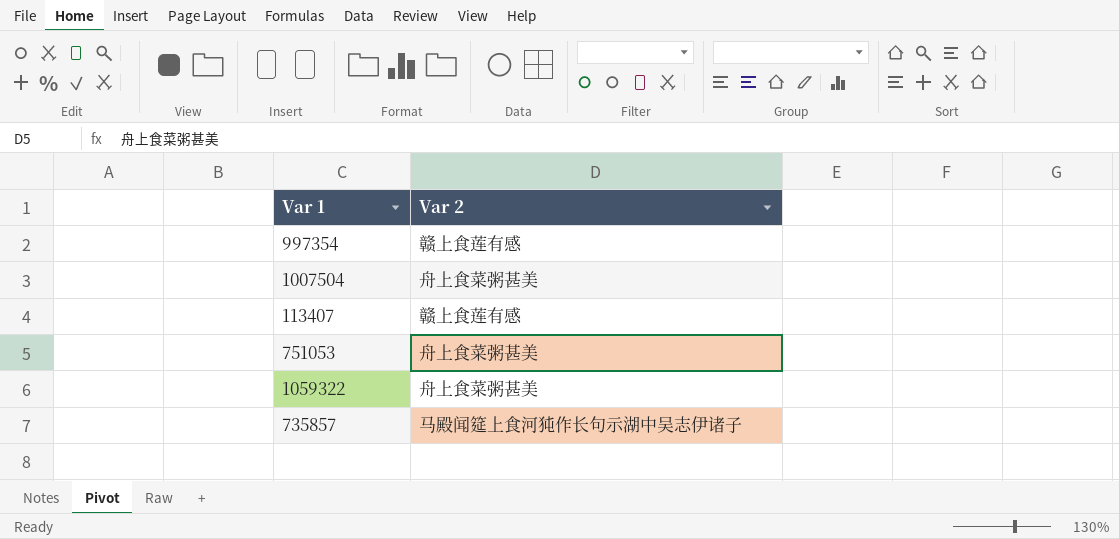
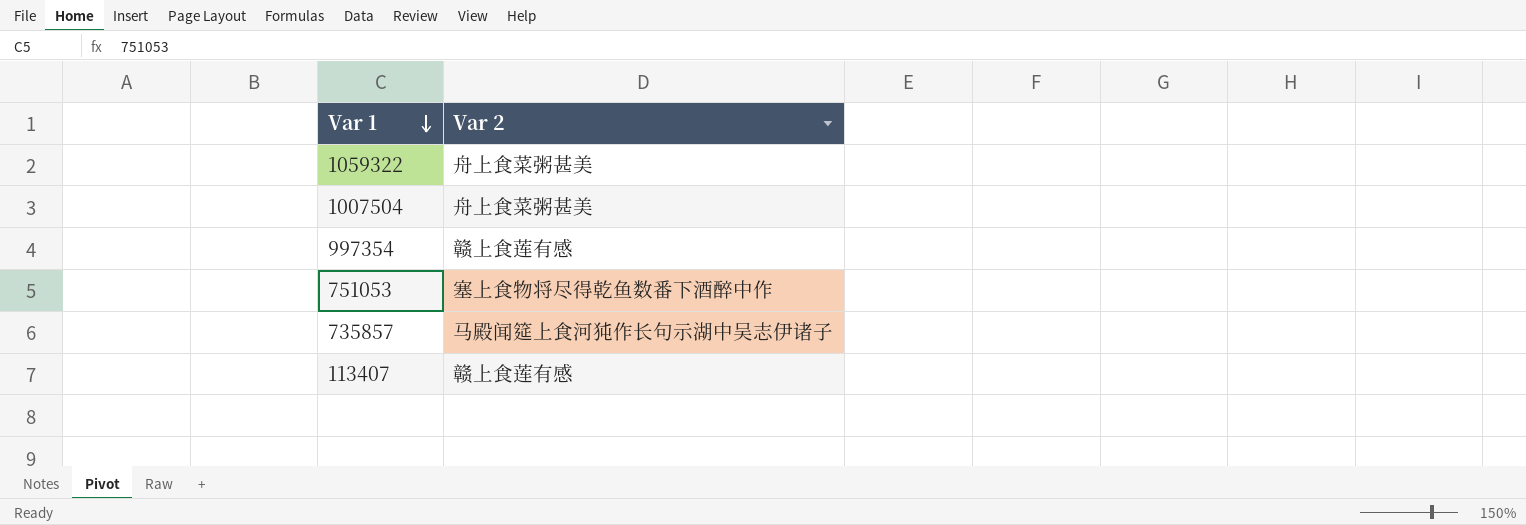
row order: none -> Var 1 descending
751053 | Var 2: 舟上食菜粥甚美 -> 塞上食物将尽得乾鱼数番下酒醉中作

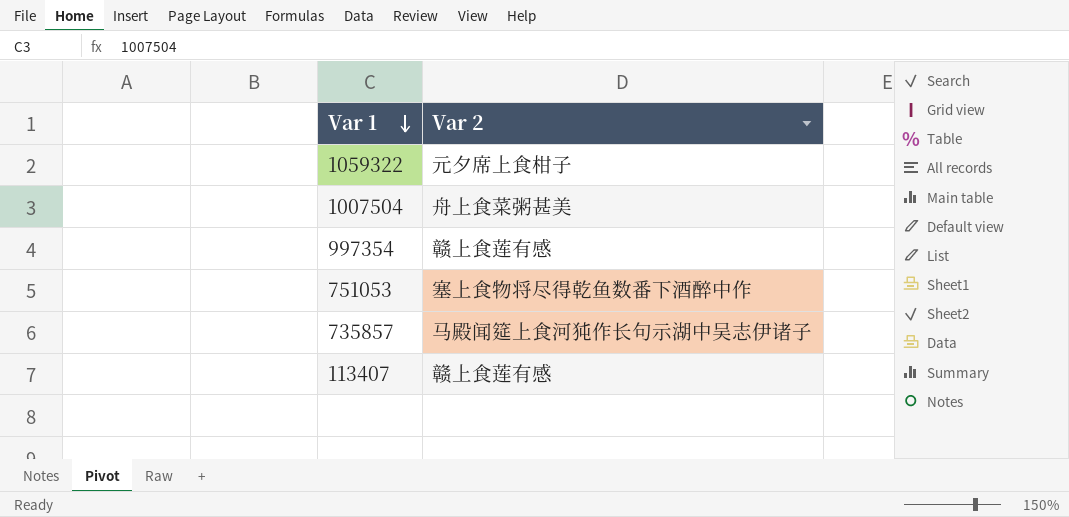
1059322 | Var 2: 舟上食菜粥甚美 -> 元夕席上食柑子

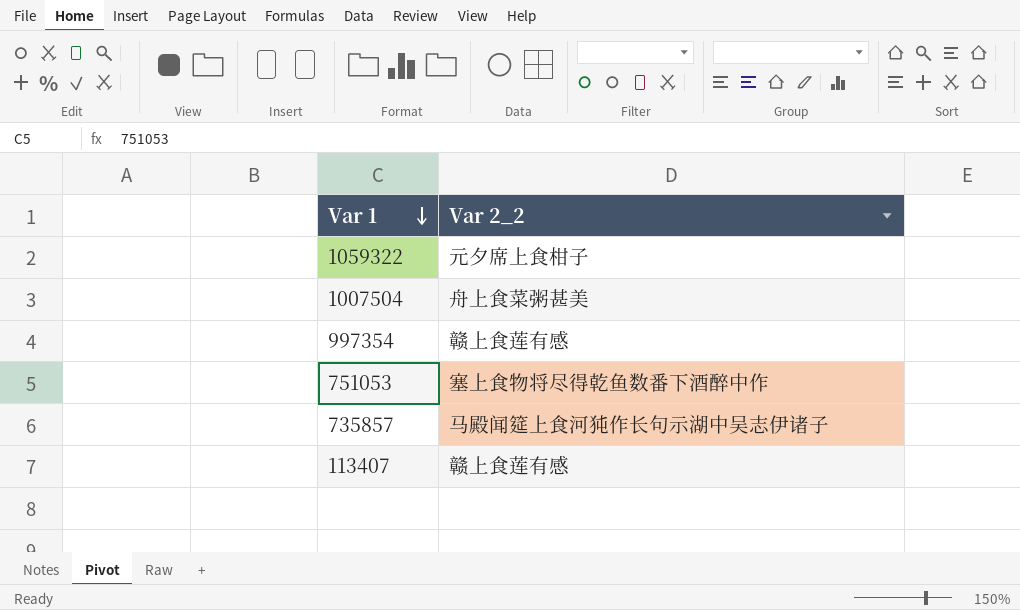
column name: Var 2 -> Var 2_2

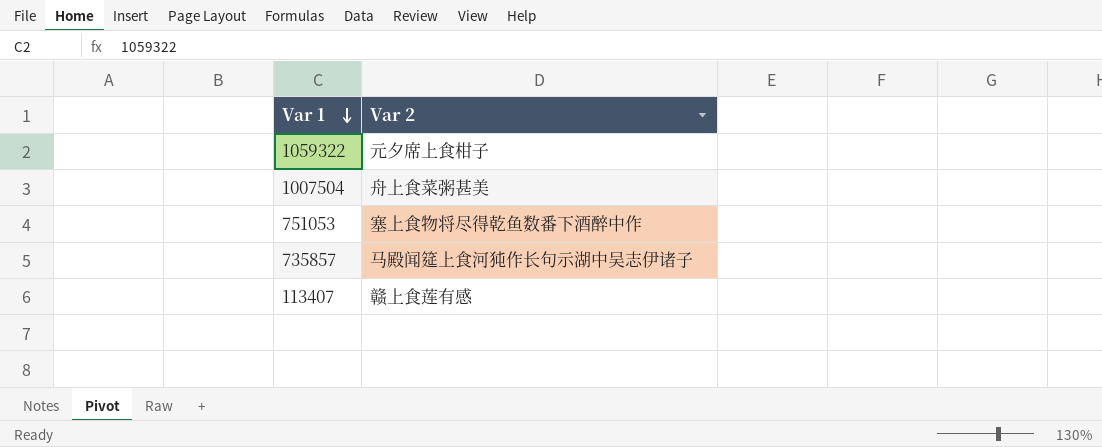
column name: Var 2_2 -> Var 2
row 997354: 赣上食莲有感 -> none

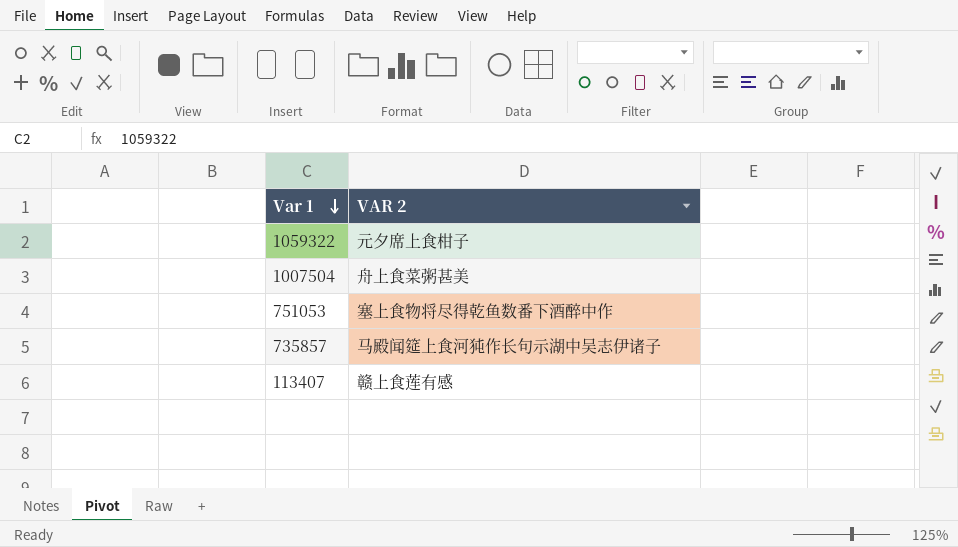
column name: Var 2 -> VAR 2

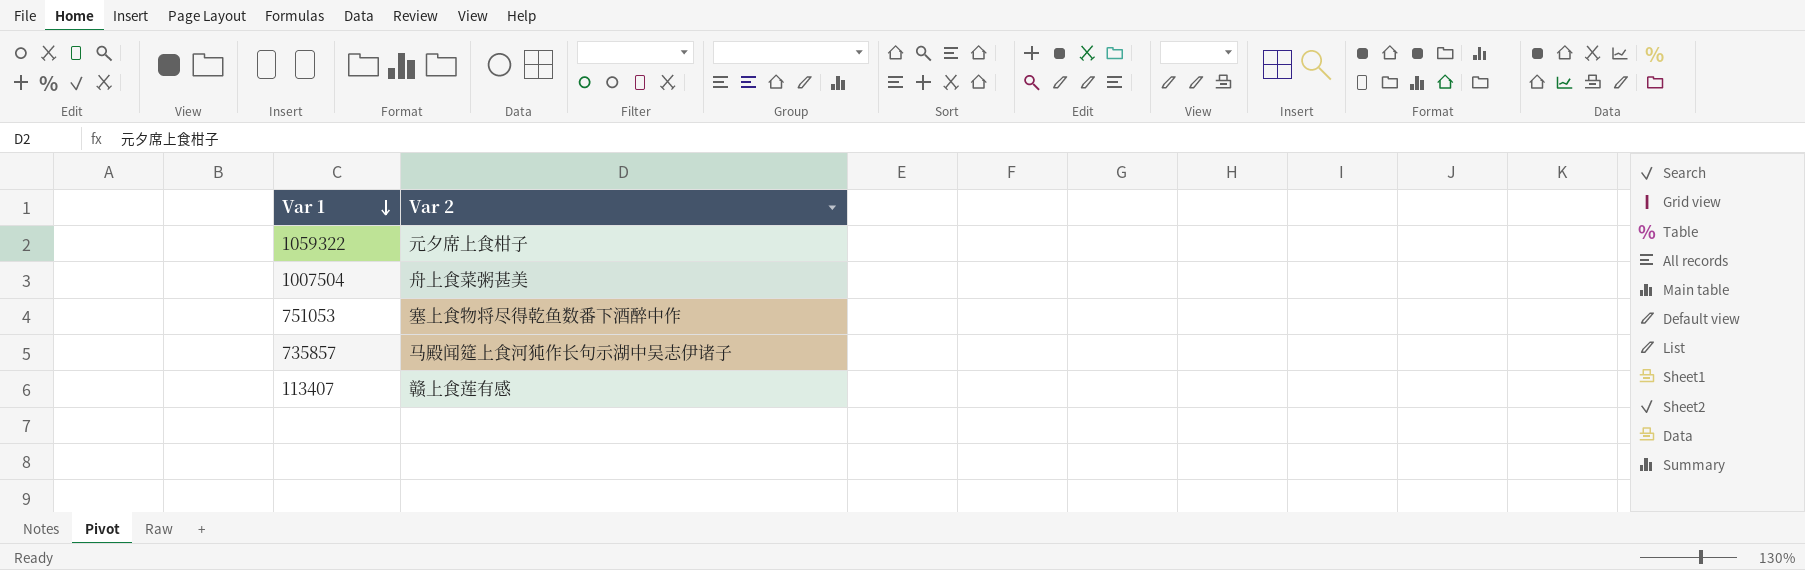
column name: VAR 2 -> Var 2

